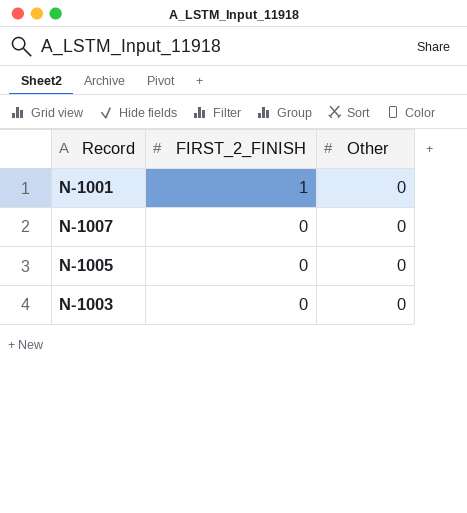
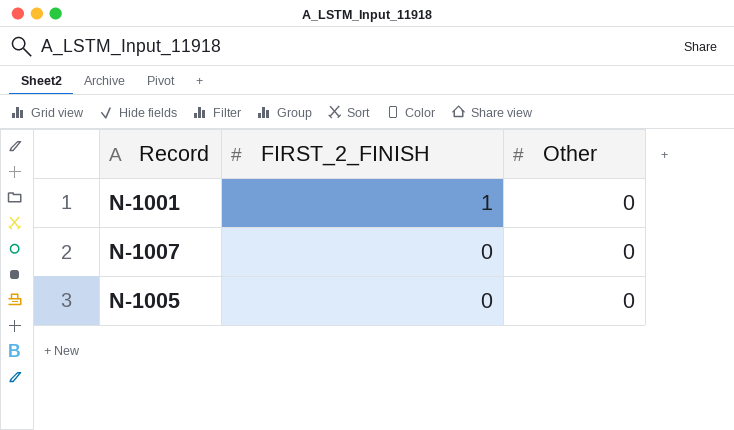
row N-1003: 0 | 0 -> none

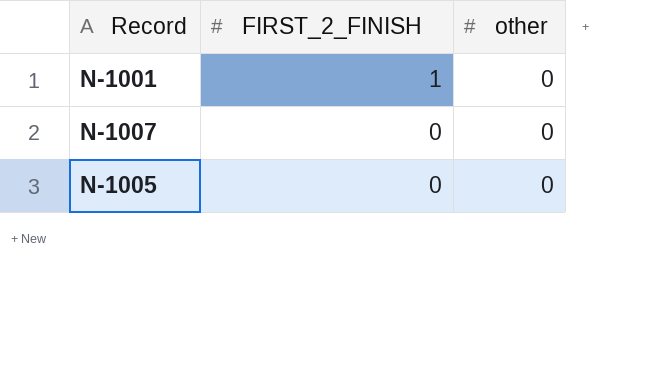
column name: Other -> other

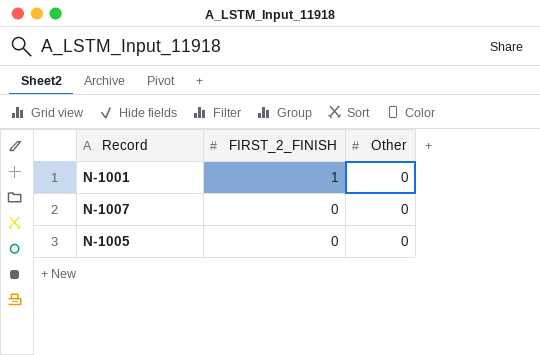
column name: other -> Other

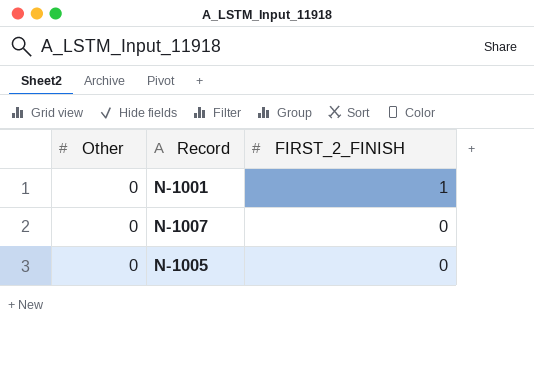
column Other | position: 3 -> 1

